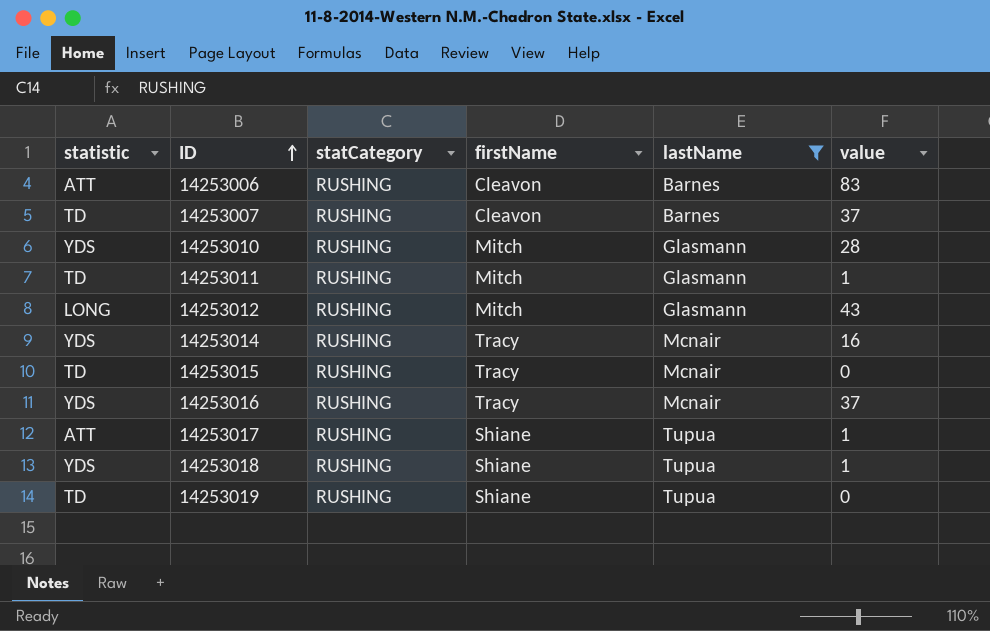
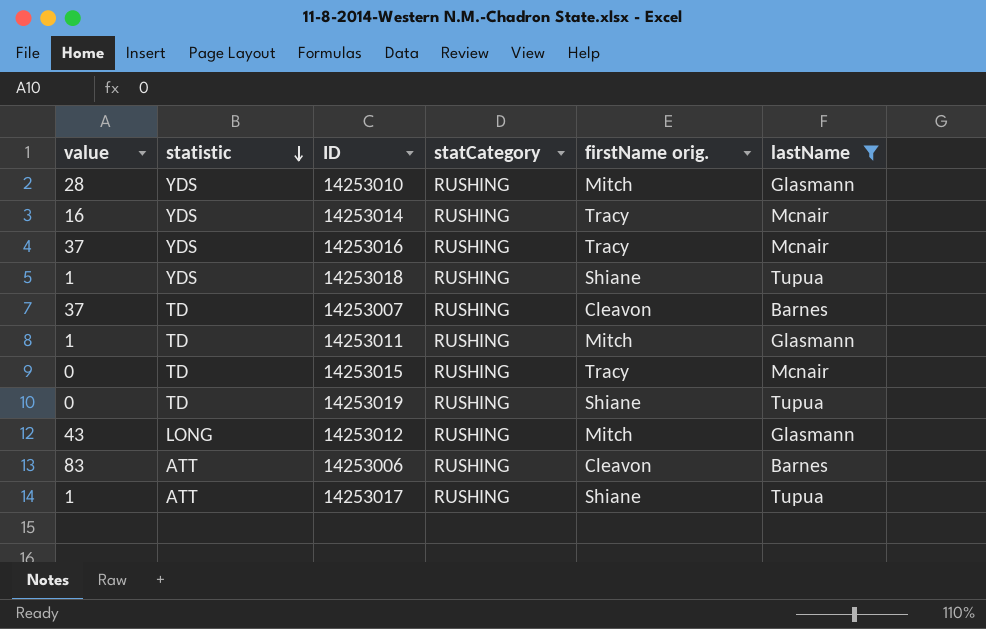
row order: ID ascending -> statistic descending
column value | position: 6 -> 1
column name: firstName -> firstName orig.

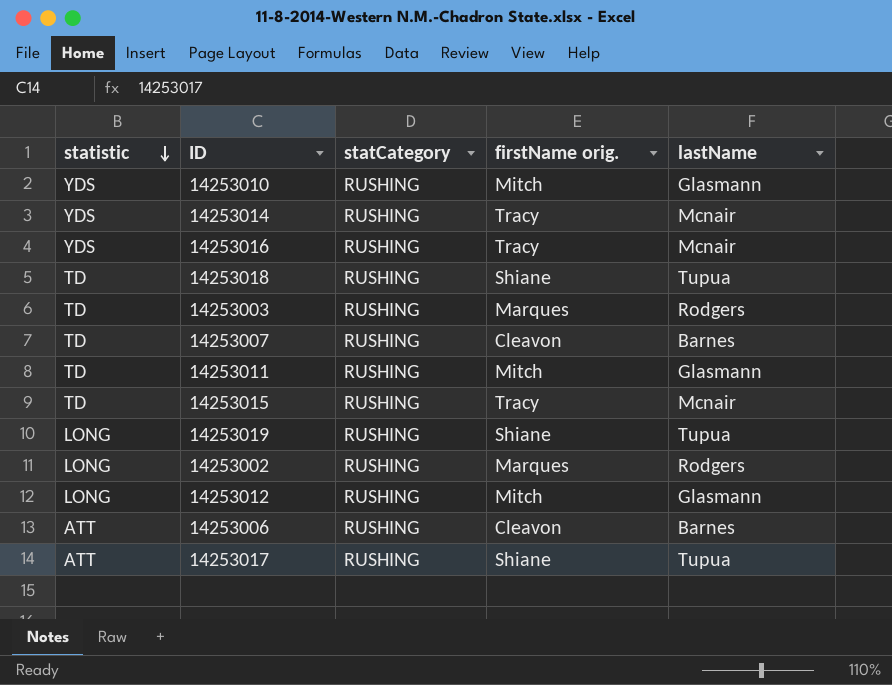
filter: lastName != Rodgers -> none
column value | position: 1 -> none
14253018 | statistic: YDS -> TD
14253019 | statistic: TD -> LONG

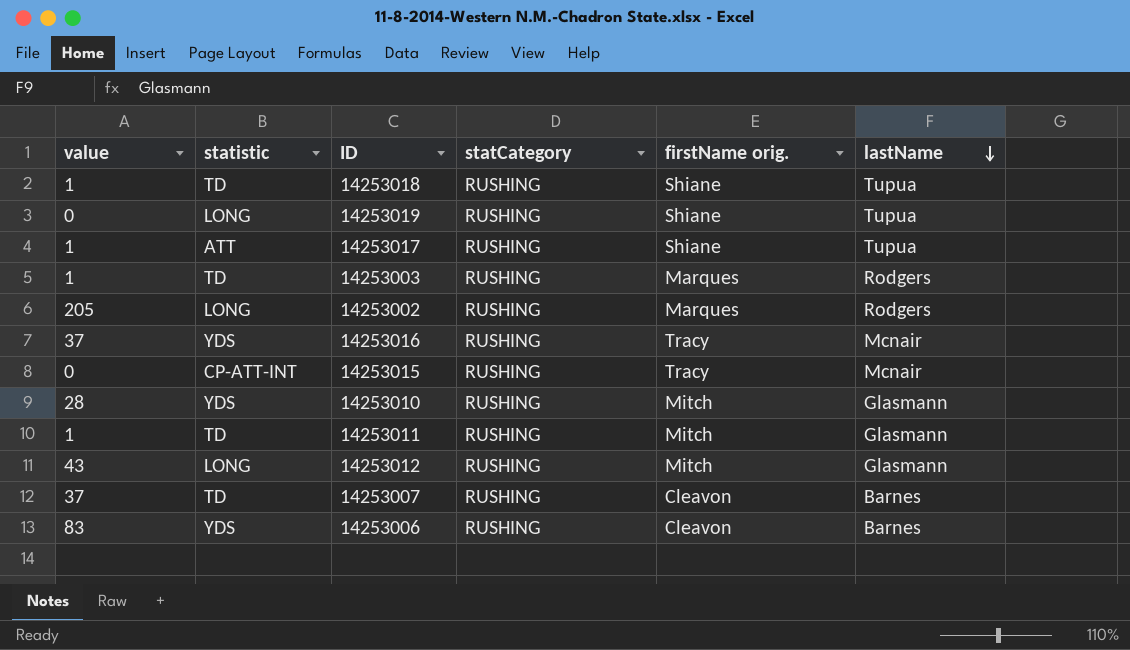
row order: statistic descending -> lastName descending
column value | position: none -> 1
row 14253014: YDS | RUSHING | Tracy | Mcnair -> none
14253015 | statistic: TD -> CP-ATT-INT
14253006 | statistic: ATT -> YDS

